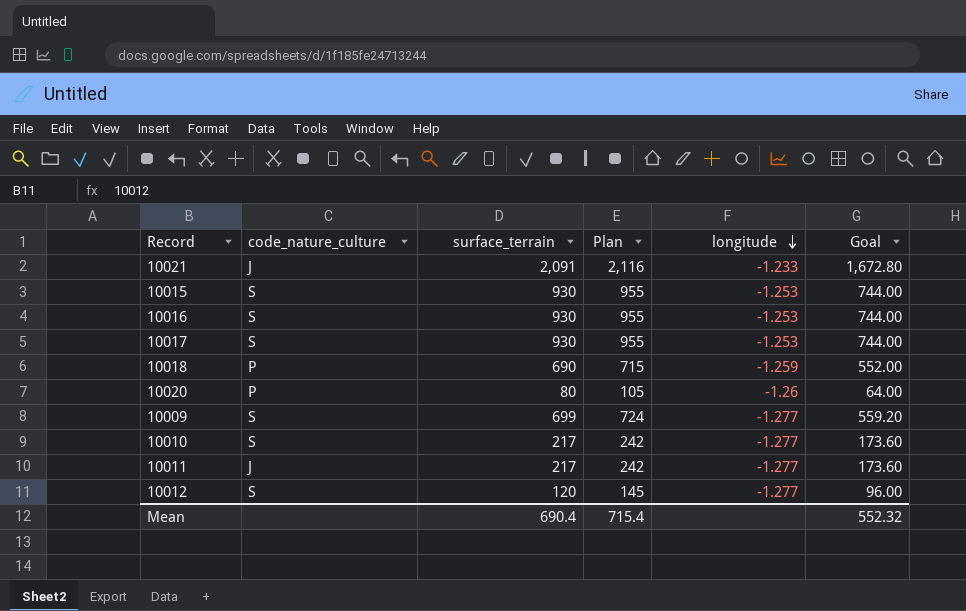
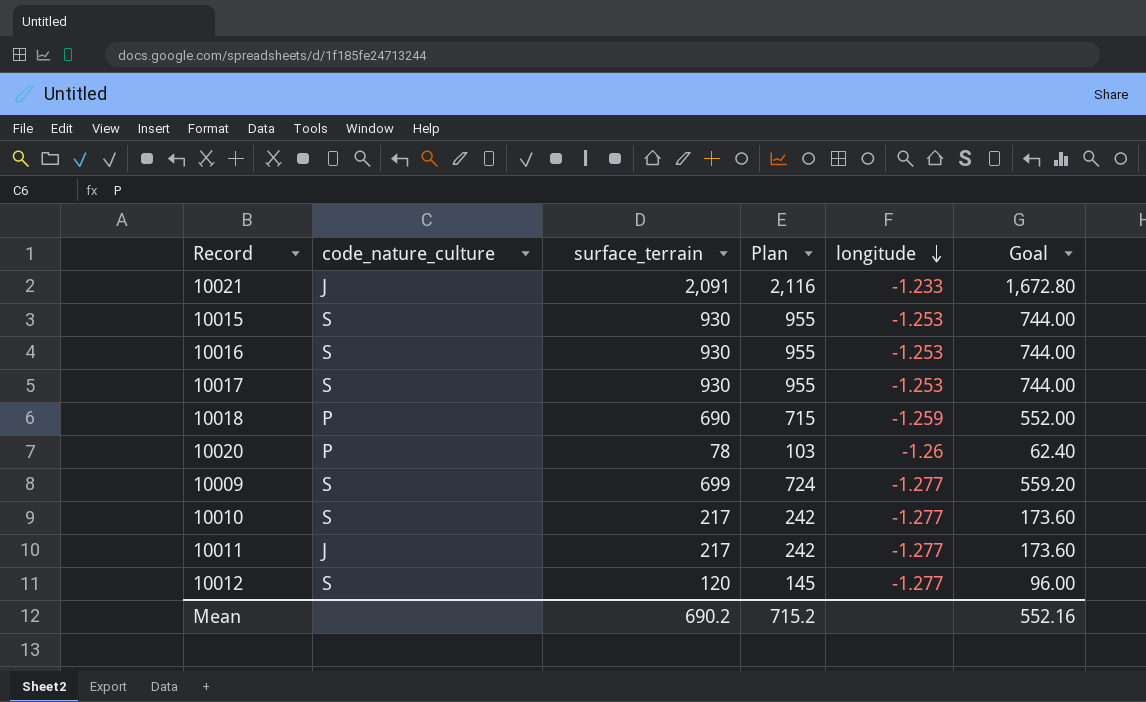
10020 | surface_terrain: 80 -> 78
10020 | Plan: 105 -> 103
10020 | Goal: 64.00 -> 62.40
Mean | surface_terrain: 690.4 -> 690.2
Mean | Plan: 715.4 -> 715.2
Mean | Goal: 552.32 -> 552.16

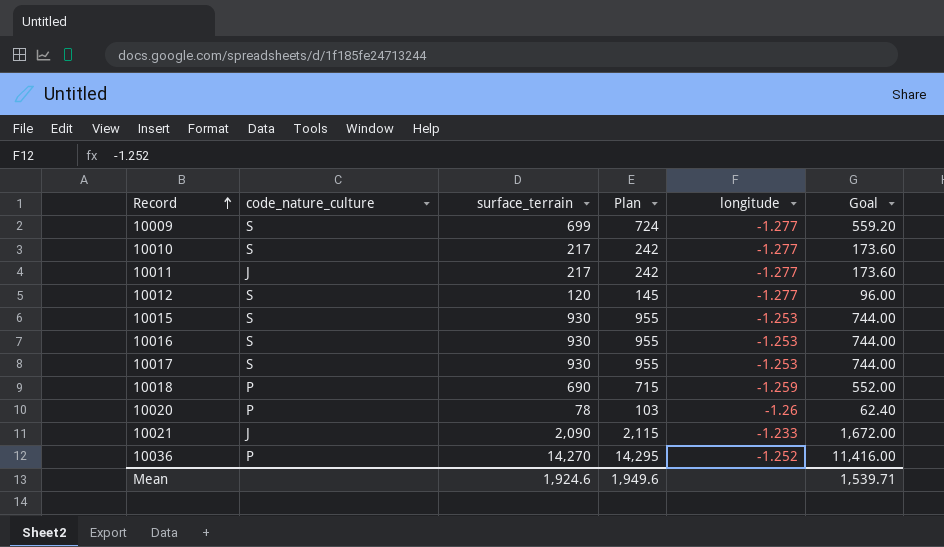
row order: longitude descending -> Record ascending
10021 | surface_terrain: 2,091 -> 2,090
10021 | Plan: 2,116 -> 2,115
10021 | Goal: 1,672.80 -> 1,672.00
row 10036: none -> P | 14,270 | 14,295 | -1.252 | 11,416.00
Mean | surface_terrain: 690.2 -> 1,924.6
Mean | Plan: 715.2 -> 1,949.6
Mean | Goal: 552.16 -> 1,539.71

